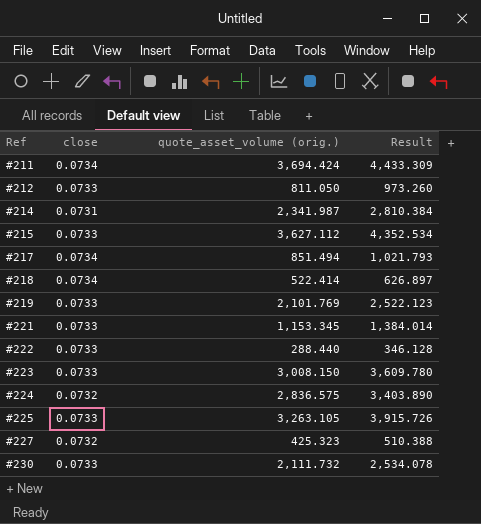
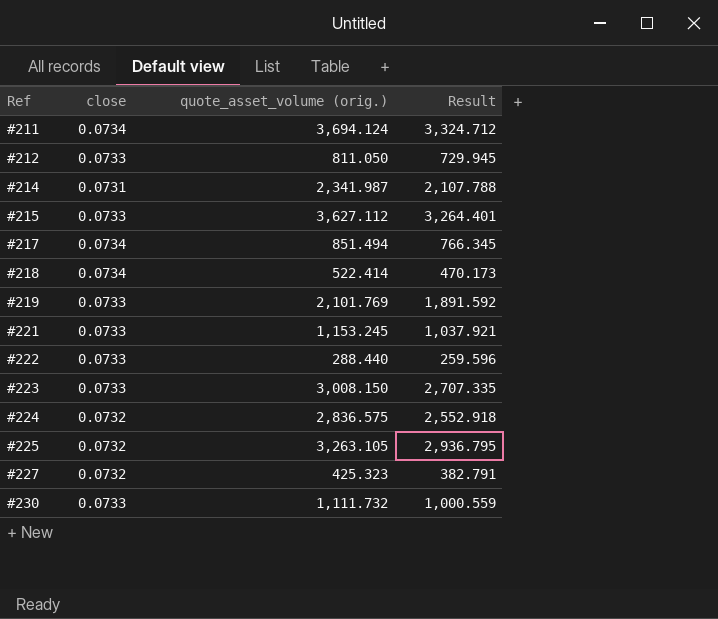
column Result | formula: [quote_asset_volume (orig.)] * 1.2 -> [quote_asset_volume (orig.)] * 0.9
#211 | quote_asset_volume (orig.): 3,694.424 -> 3,694.124
#221 | quote_asset_volume (orig.): 1,153.345 -> 1,153.245
#225 | close: 0.0733 -> 0.0732
#230 | quote_asset_volume (orig.): 2,111.732 -> 1,111.732

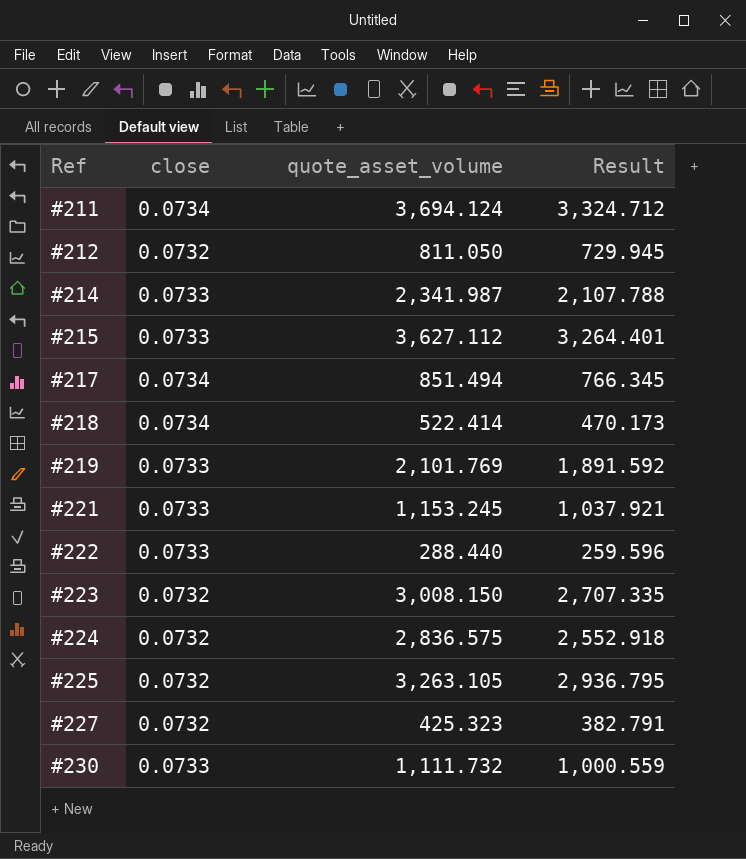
column name: quote_asset_volume (orig.) -> quote_asset_volume
#212 | close: 0.0733 -> 0.0732
#214 | close: 0.0731 -> 0.0733
#223 | close: 0.0733 -> 0.0732

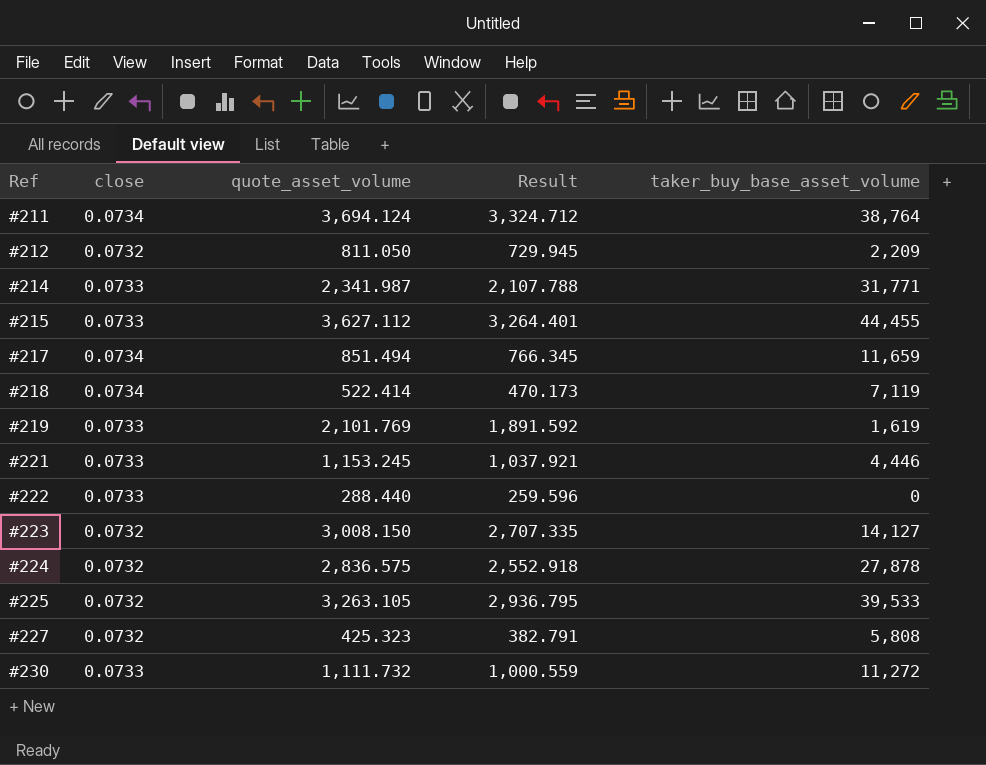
column taker_buy_base_asset_volume | position: none -> 5

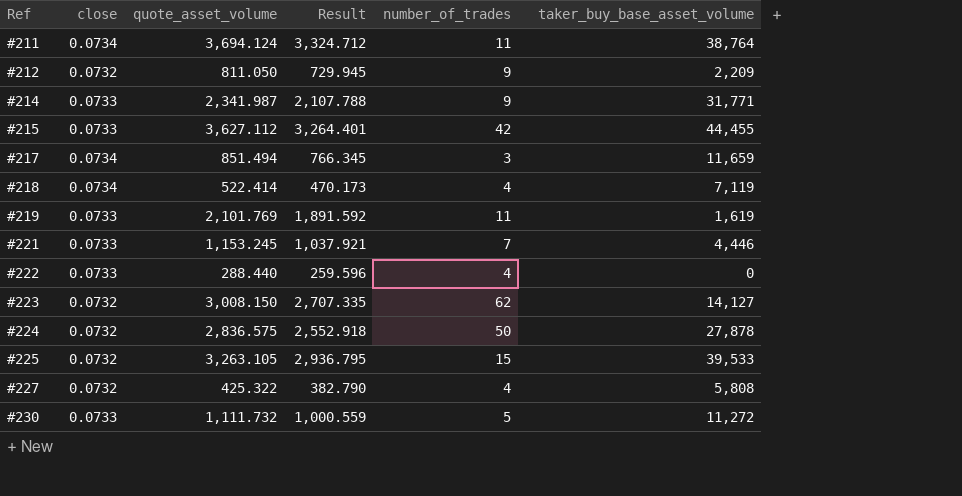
column number_of_trades | position: none -> 5
#227 | quote_asset_volume: 425.323 -> 425.322
#227 | Result: 382.791 -> 382.790

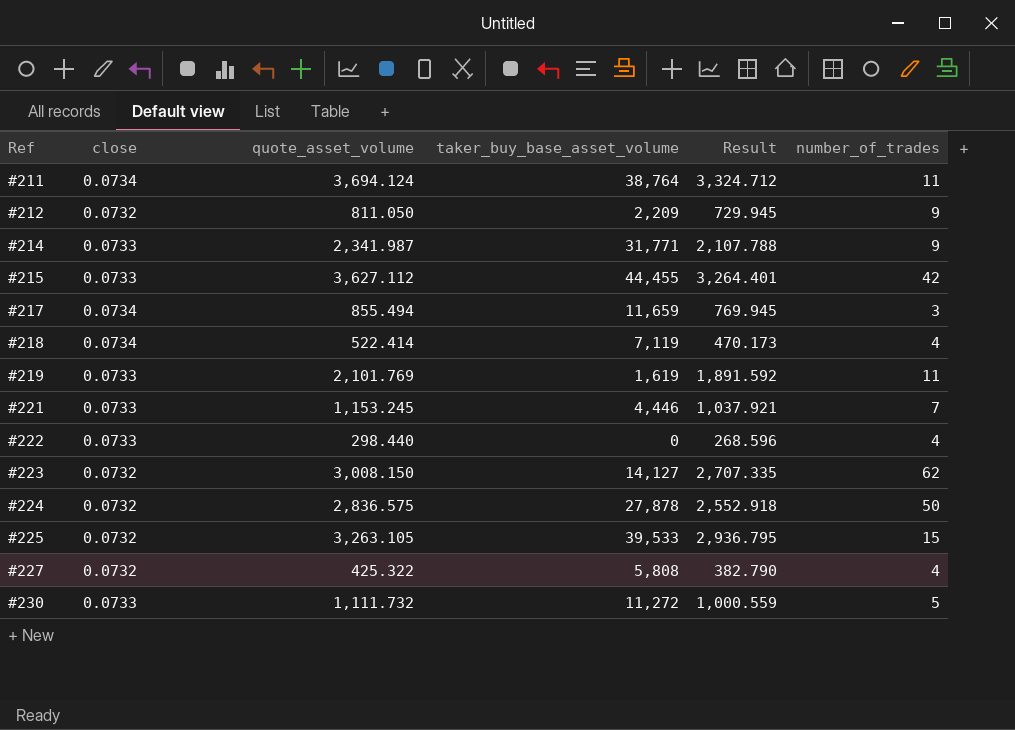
column taker_buy_base_asset_volume | position: 6 -> 4
#217 | quote_asset_volume: 851.494 -> 855.494
#217 | Result: 766.345 -> 769.945
#222 | quote_asset_volume: 288.440 -> 298.440
#222 | Result: 259.596 -> 268.596

